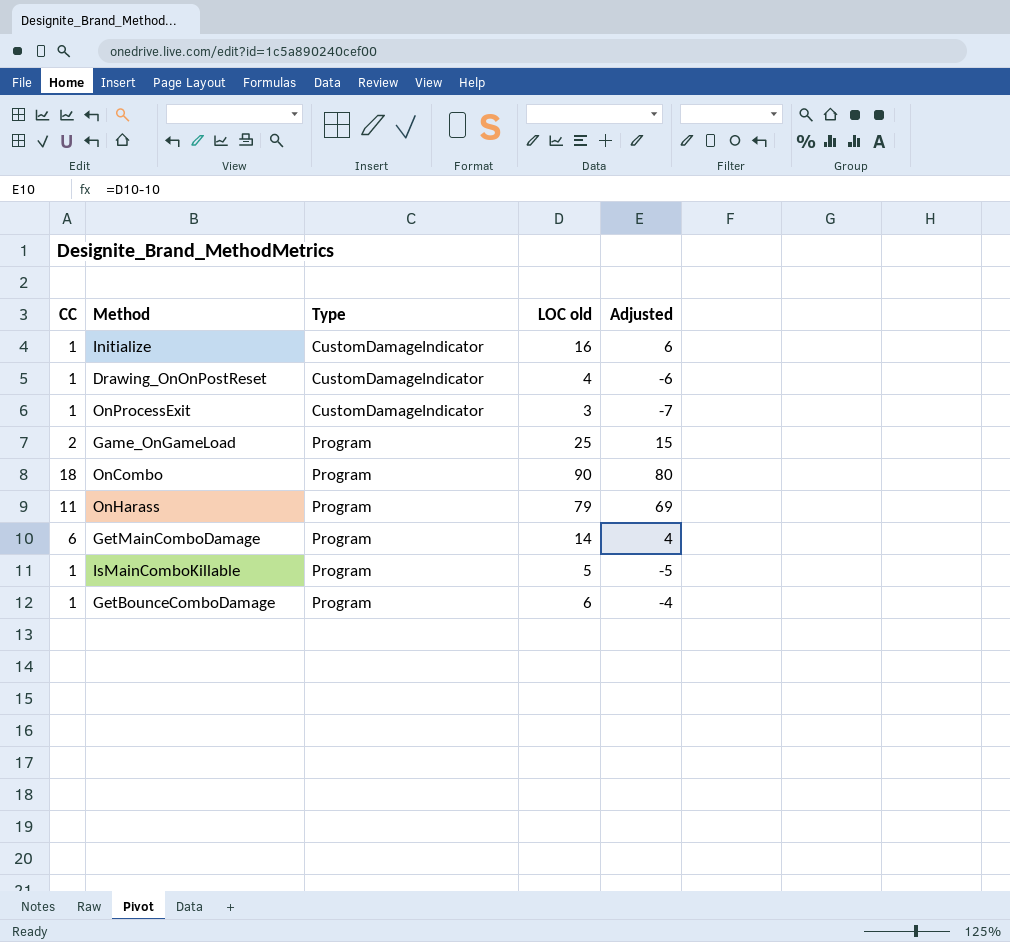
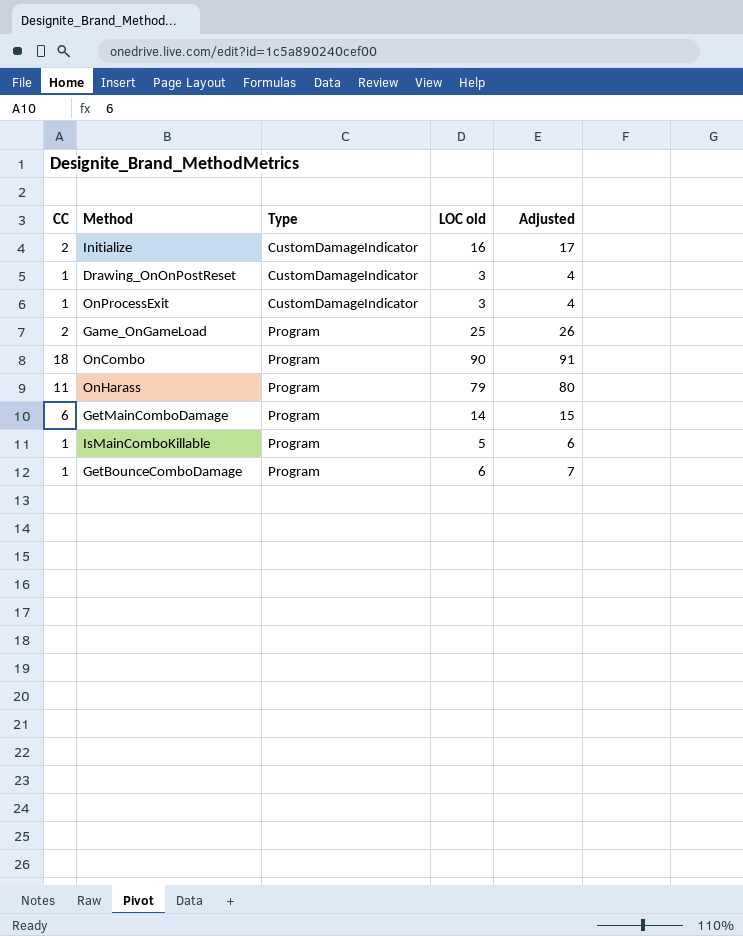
column Adjusted | formula: [LOC old] - 10 -> [LOC old] + 1
Initialize | CC: 1 -> 2
Drawing_OnOnPostReset | LOC old: 4 -> 3

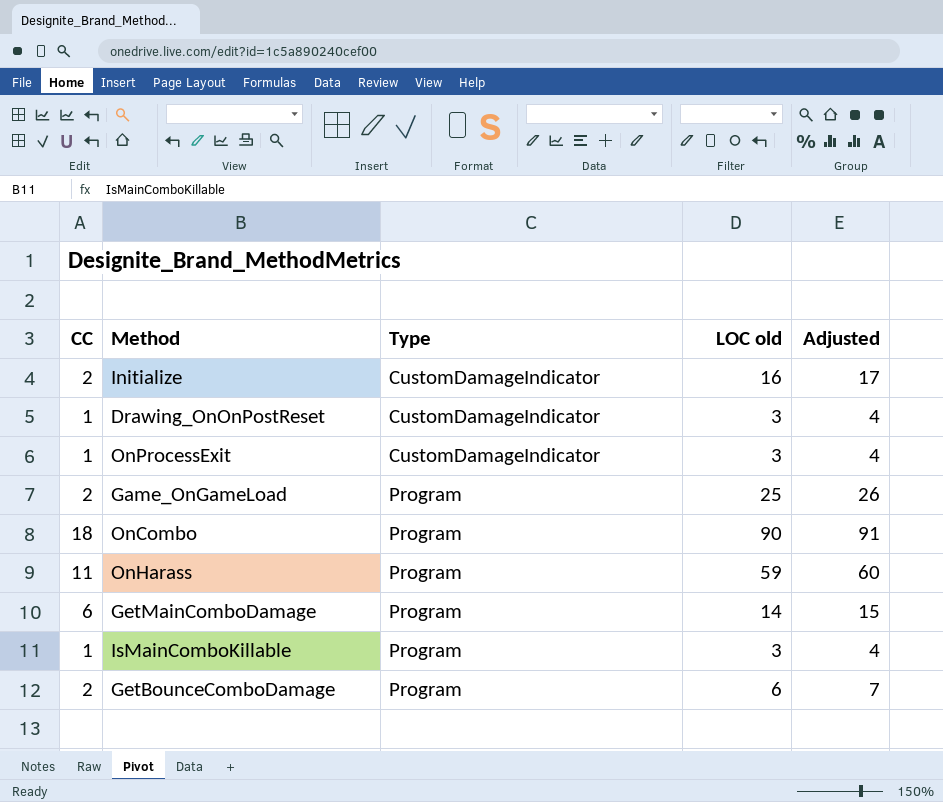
OnHarass | LOC old: 79 -> 59
OnHarass | Adjusted: 80 -> 60
IsMainComboKillable | LOC old: 5 -> 3
IsMainComboKillable | Adjusted: 6 -> 4
GetBounceComboDamage | CC: 1 -> 2

